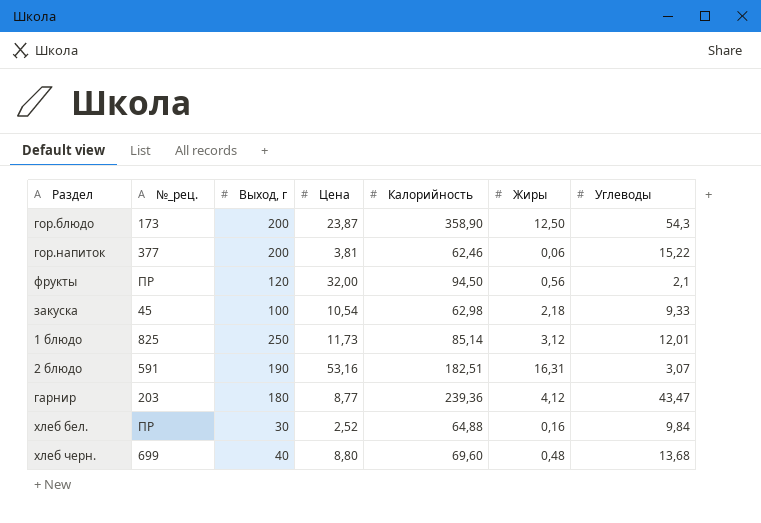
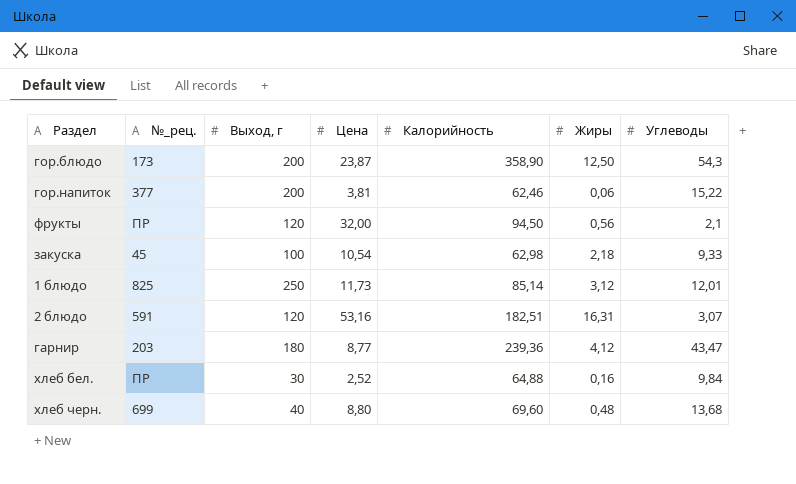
2 блюдо | Выход, г: 190 -> 120

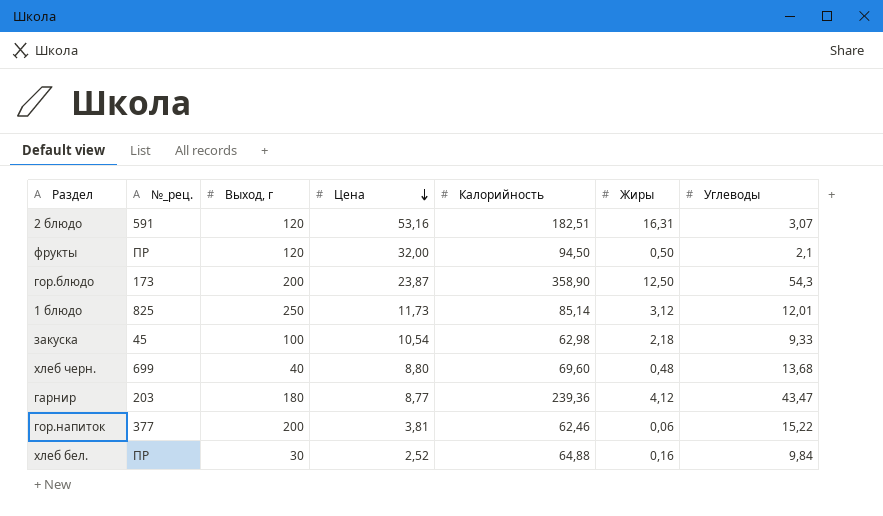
row order: none -> Цена descending
фрукты | Жиры: 0,56 -> 0,50

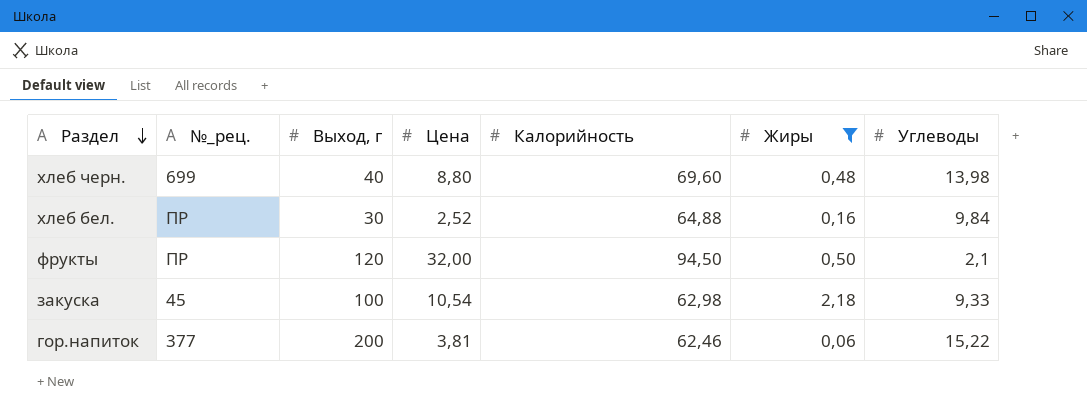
filter: none -> Жиры <= 2,18
row order: Цена descending -> Раздел descending
хлеб черн. | Углеводы: 13,68 -> 13,98

